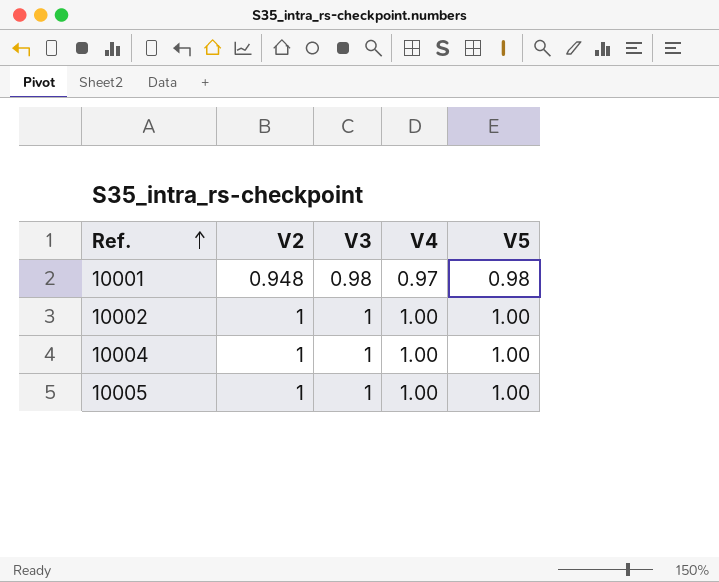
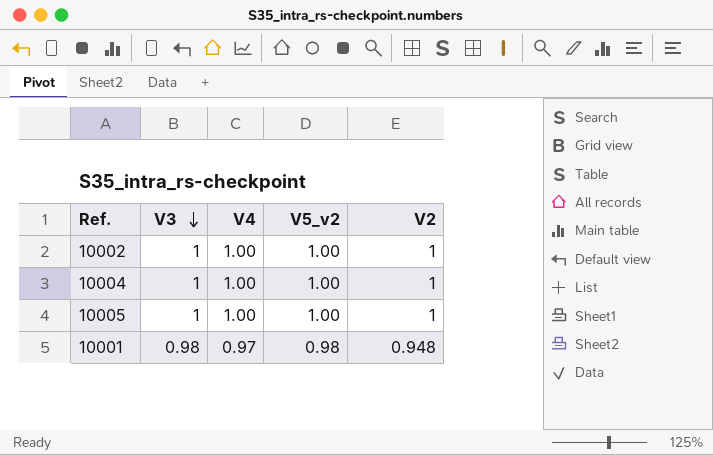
row order: Ref. ascending -> V3 descending
column name: V5 -> V5_v2
column V2 | position: 2 -> 5

